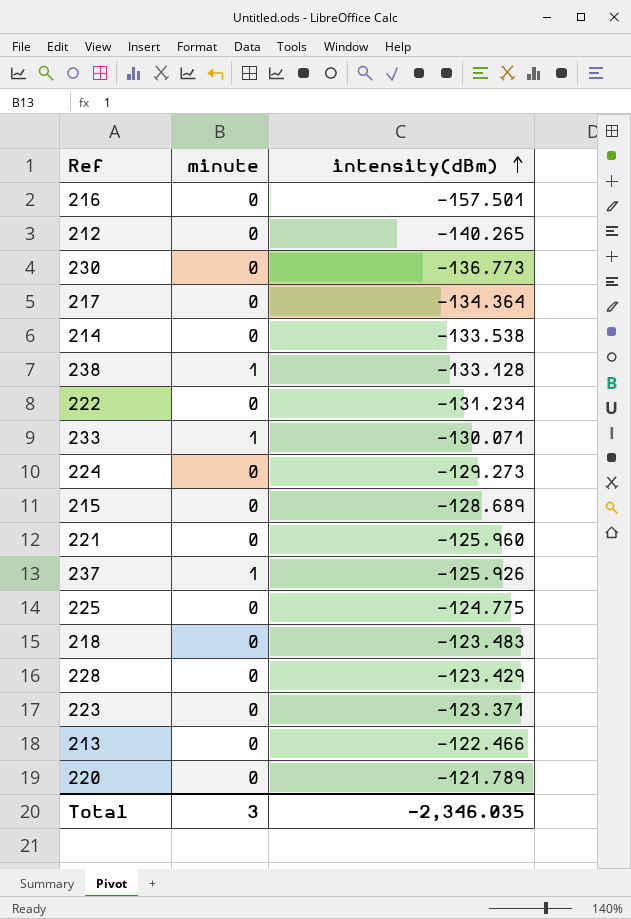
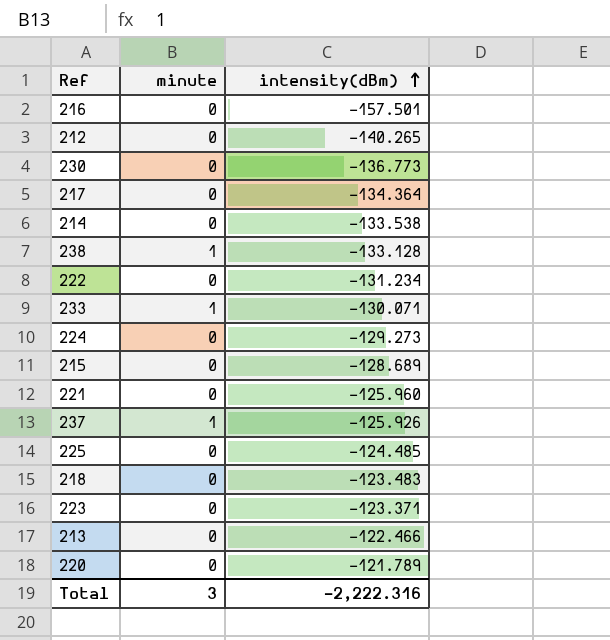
row 228: 0 | -123.429 -> none
225 | intensity(dBm): -124.775 -> -124.485
Total | intensity(dBm): -2,346.035 -> -2,222.316

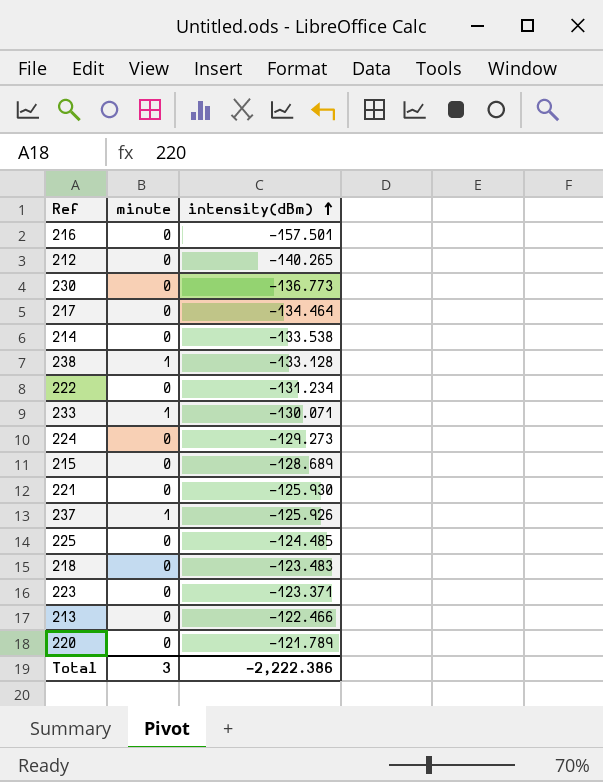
217 | intensity(dBm): -134.364 -> -134.464
221 | intensity(dBm): -125.960 -> -125.930
Total | intensity(dBm): -2,222.316 -> -2,222.386

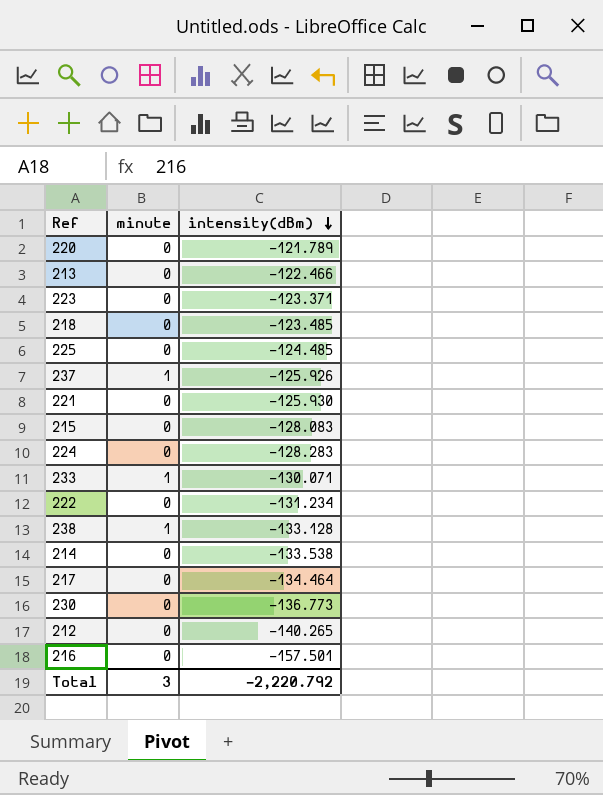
row order: intensity(dBm) ascending -> intensity(dBm) descending
218 | intensity(dBm): -123.483 -> -123.485
215 | intensity(dBm): -128.689 -> -128.083
224 | intensity(dBm): -129.273 -> -128.283
Total | intensity(dBm): -2,222.386 -> -2,220.792

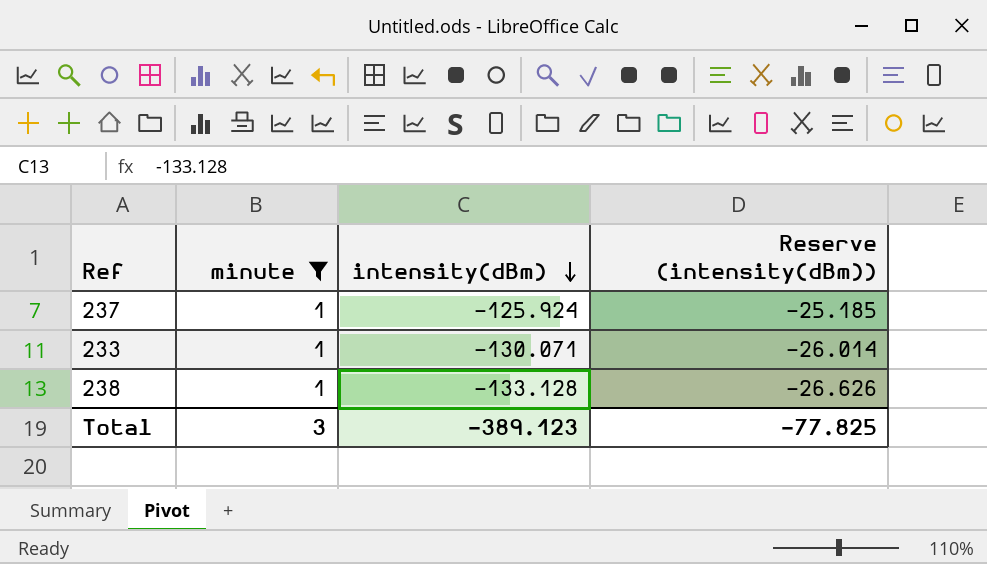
filter: none -> minute = 1
column Reserve (intensity(dBm)) | formula: none -> [intensity(dBm)] * 0.2
237 | intensity(dBm): -125.926 -> -125.924
Total | intensity(dBm): -2,220.792 -> -389.123

